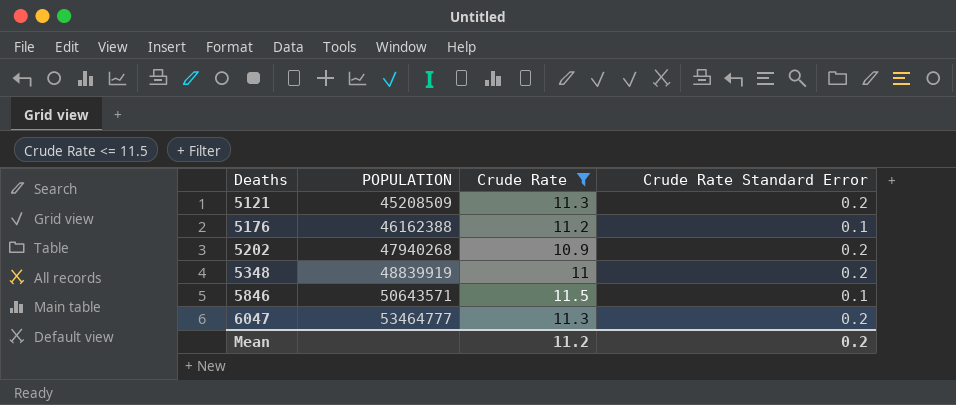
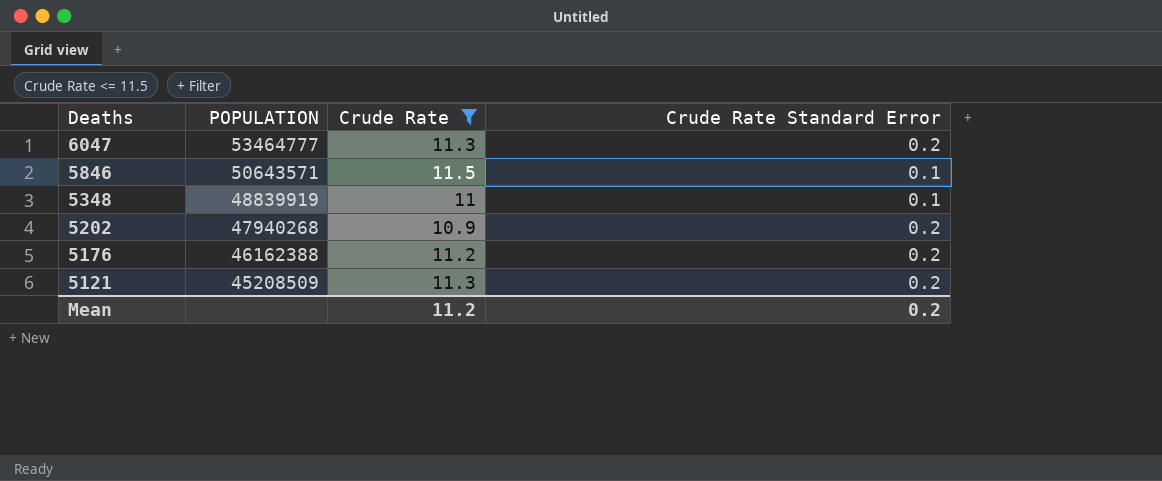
row order: Deaths ascending -> Deaths descending
5348 | Crude Rate Standard Error: 0.2 -> 0.1
5176 | Crude Rate Standard Error: 0.1 -> 0.2

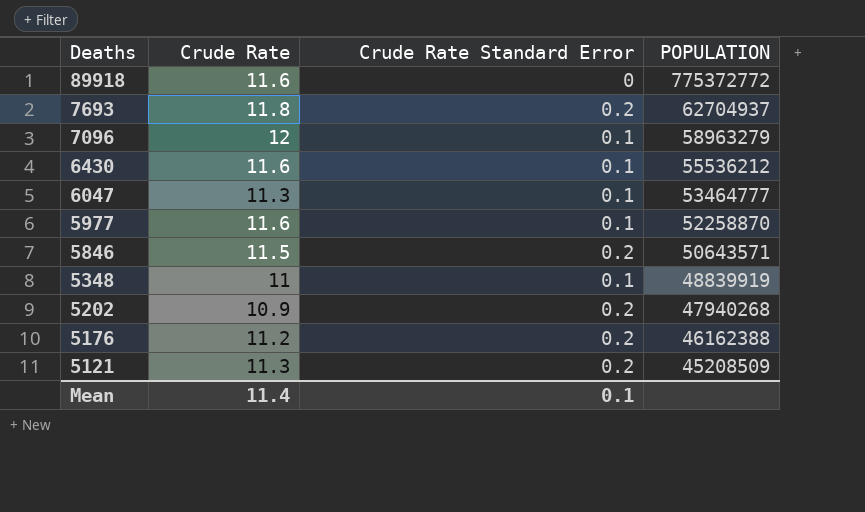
filter: Crude Rate <= 11.5 -> none
column POPULATION | position: 2 -> 4
6047 | Crude Rate Standard Error: 0.2 -> 0.1
5846 | Crude Rate Standard Error: 0.1 -> 0.2
Mean | Crude Rate: 11.2 -> 11.4
Mean | Crude Rate Standard Error: 0.2 -> 0.1

